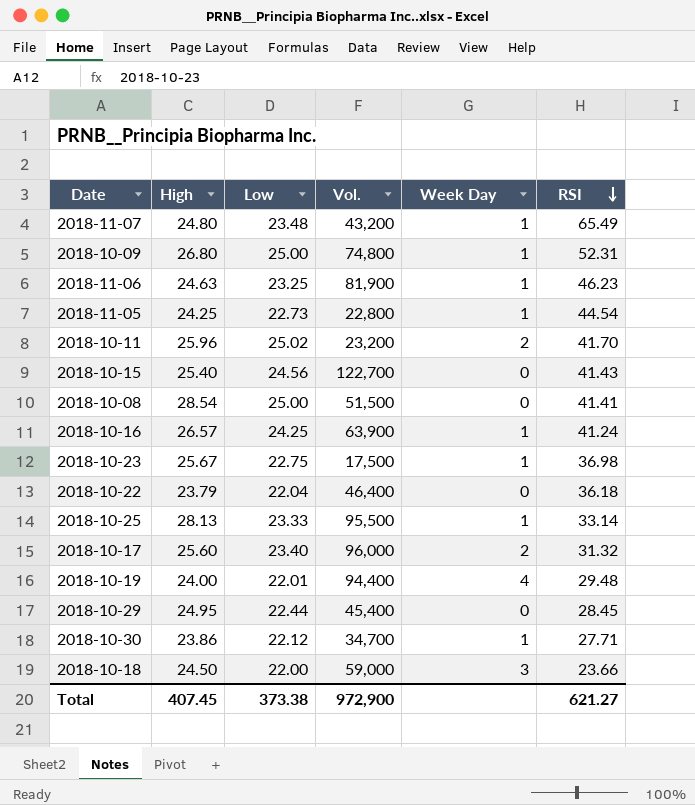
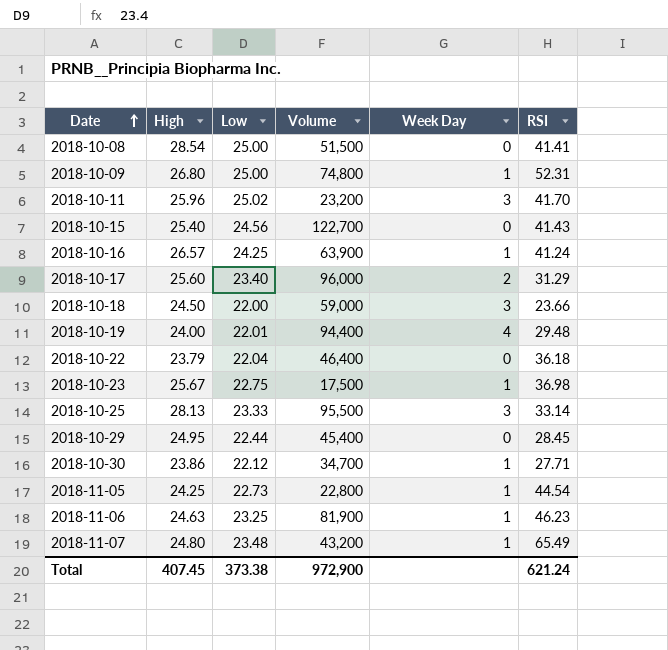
row order: RSI descending -> Date ascending
column name: Vol. -> Volume
2018-10-11 | Week Day: 2 -> 3
2018-10-17 | RSI: 31.32 -> 31.29
2018-10-25 | Week Day: 1 -> 3
Total | RSI: 621.27 -> 621.24

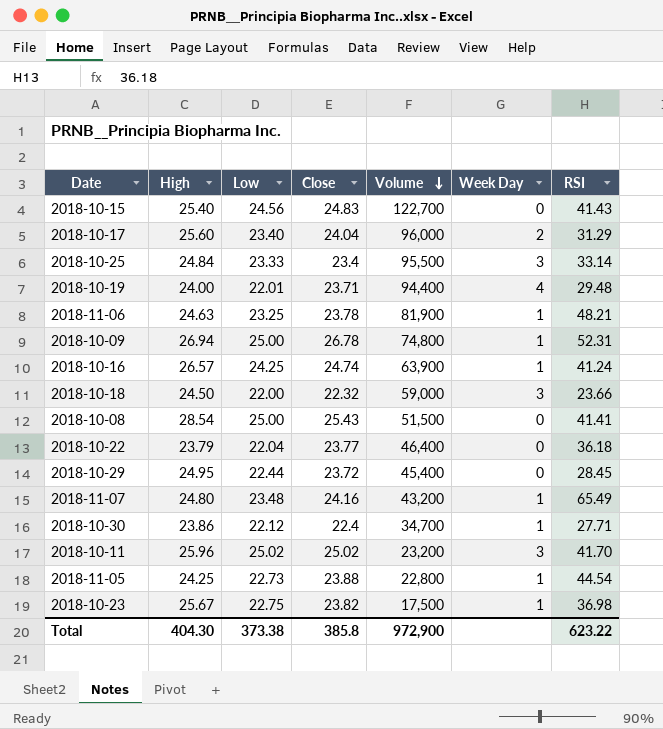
row order: Date ascending -> Volume descending
column Close | position: none -> 4
2018-10-25 | High: 28.13 -> 24.84
2018-11-06 | RSI: 46.23 -> 48.21
2018-10-09 | High: 26.80 -> 26.94
Total | High: 407.45 -> 404.30
Total | RSI: 621.24 -> 623.22

